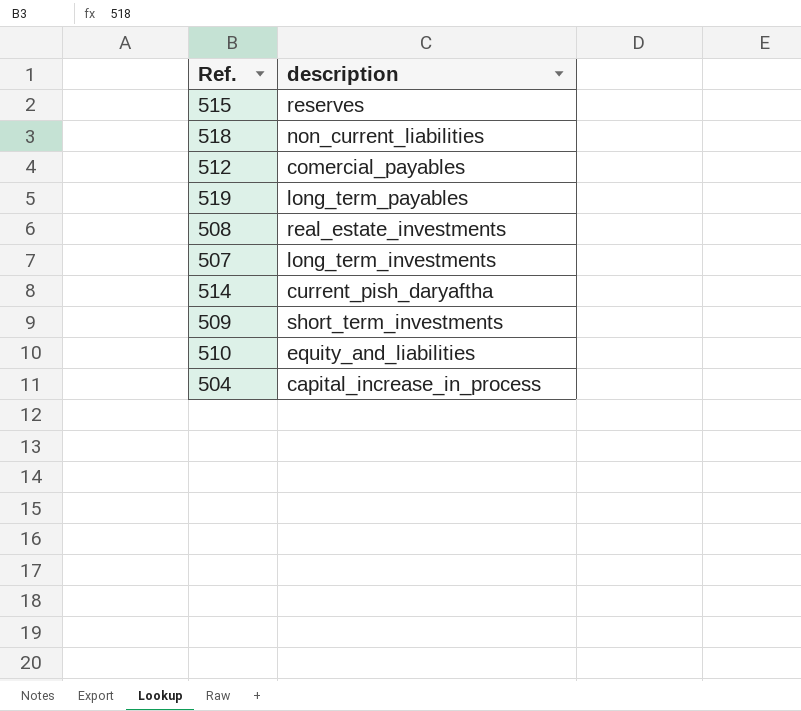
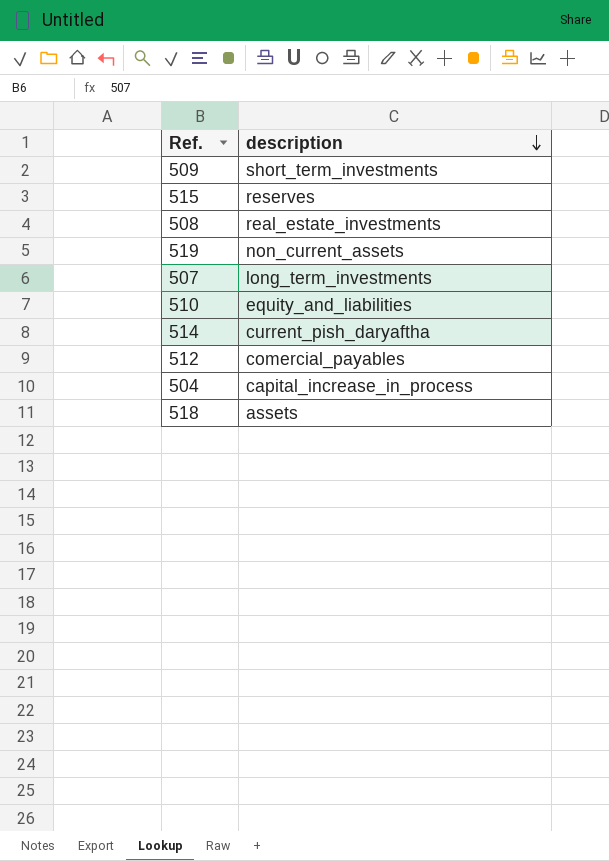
row order: none -> description descending
519 | description: long_term_payables -> non_current_assets
518 | description: non_current_liabilities -> assets

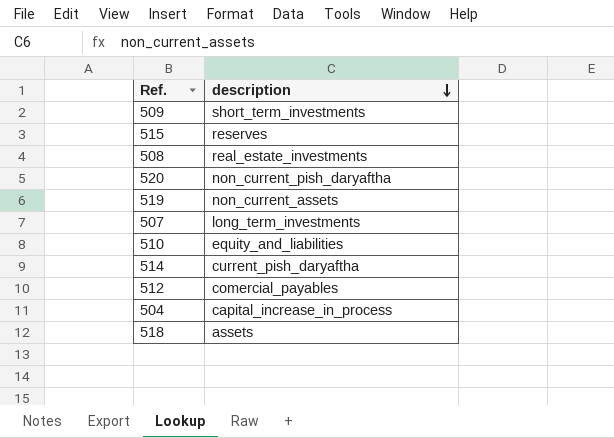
row 520: none -> non_current_pish_daryaftha

